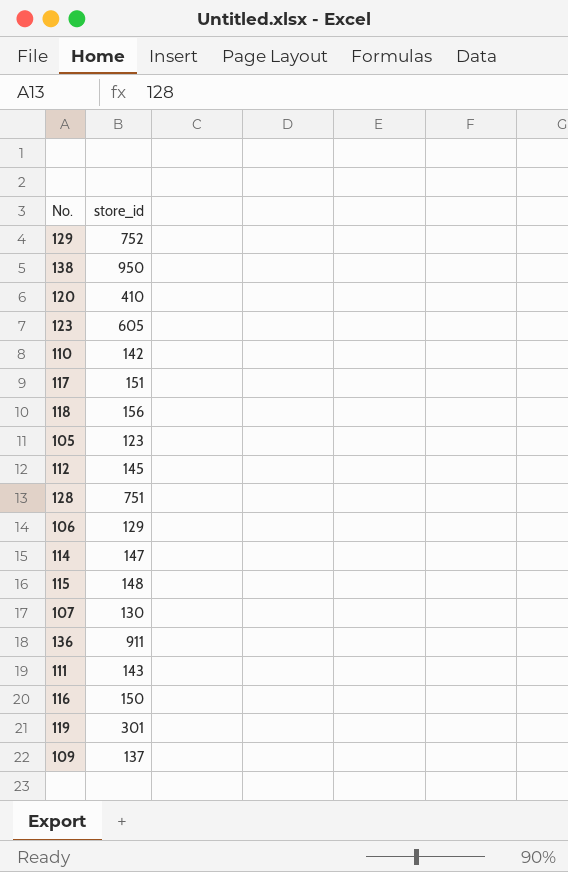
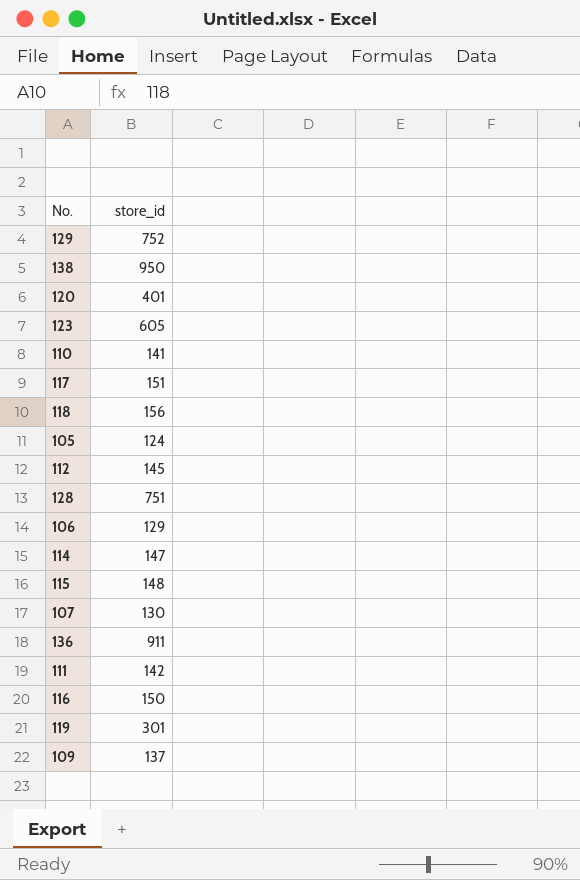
120 | store_id: 410 -> 401
110 | store_id: 142 -> 141
105 | store_id: 123 -> 124
111 | store_id: 143 -> 142

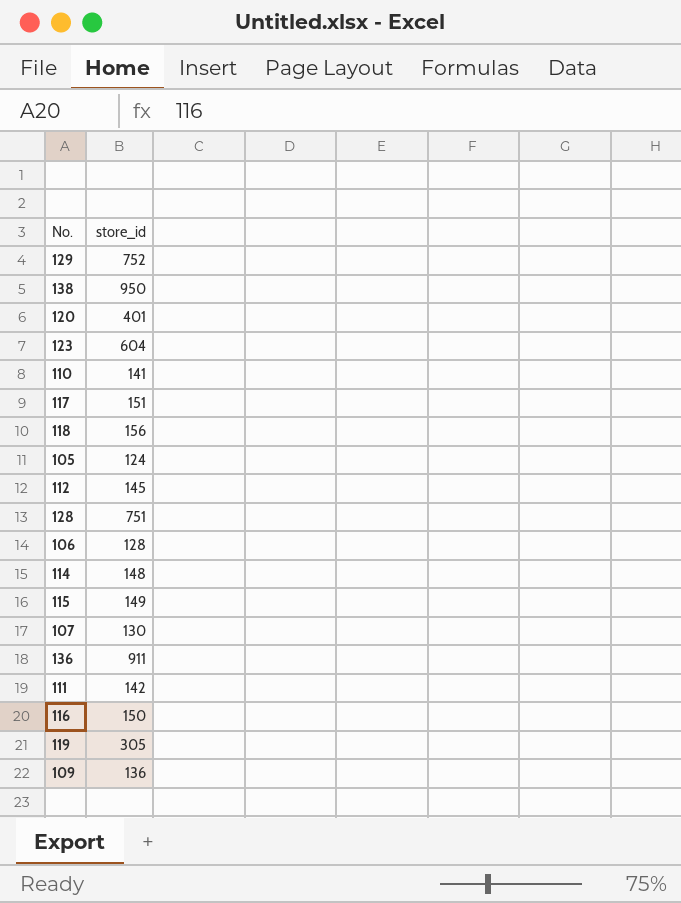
123 | store_id: 605 -> 604
106 | store_id: 129 -> 128
114 | store_id: 147 -> 148
115 | store_id: 148 -> 149
119 | store_id: 301 -> 305
109 | store_id: 137 -> 136

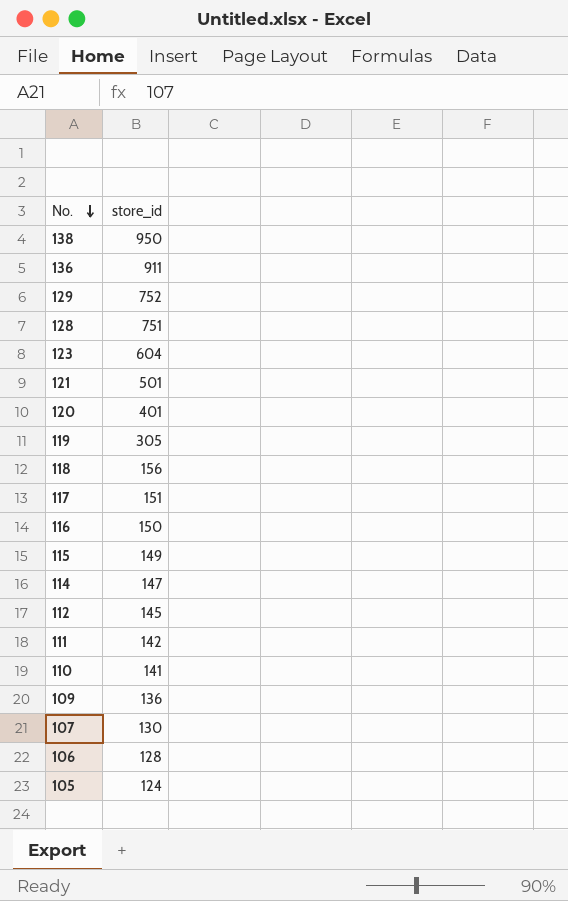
row order: none -> No. descending
row 121: none -> 501
114 | store_id: 148 -> 147

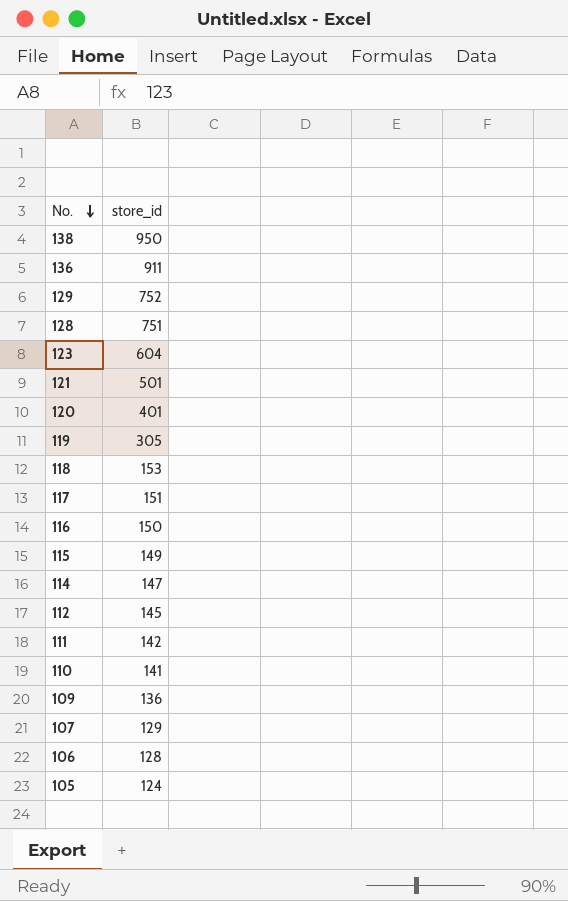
118 | store_id: 156 -> 153
107 | store_id: 130 -> 129

